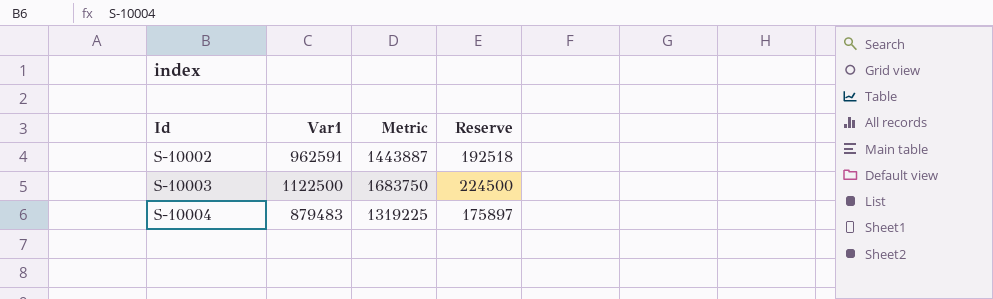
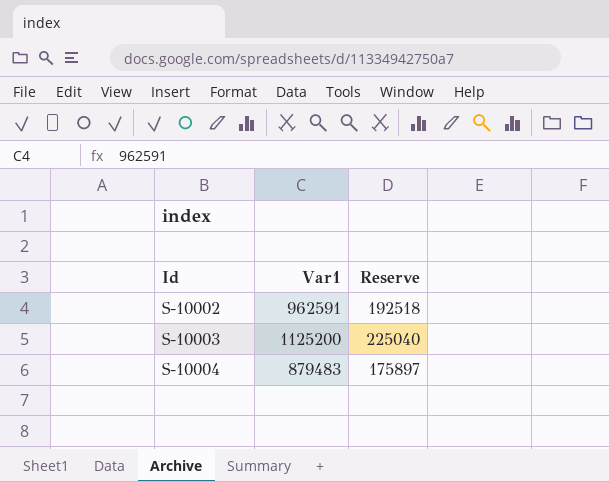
column Metric | formula: [Var1] * 1.5 -> none
S-10003 | Var1: 1122500 -> 1125200
S-10003 | Reserve: 224500 -> 225040

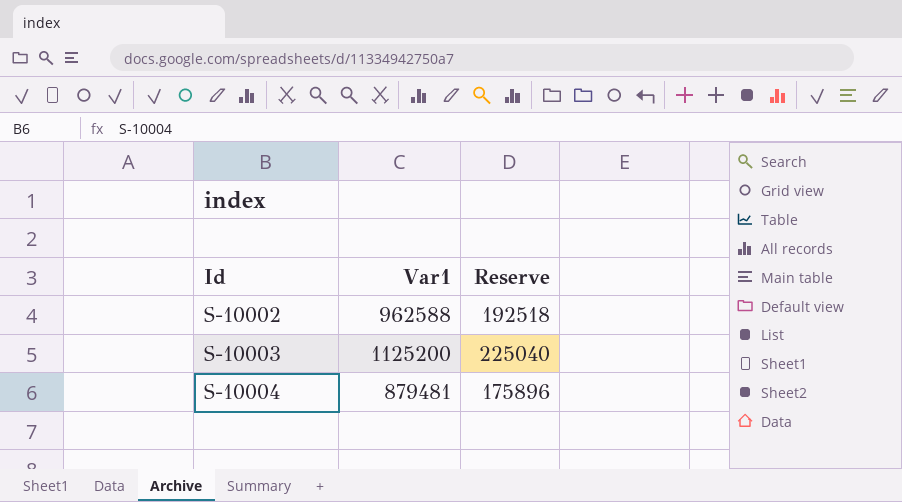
S-10002 | Var1: 962591 -> 962588
S-10004 | Var1: 879483 -> 879481
S-10004 | Reserve: 175897 -> 175896

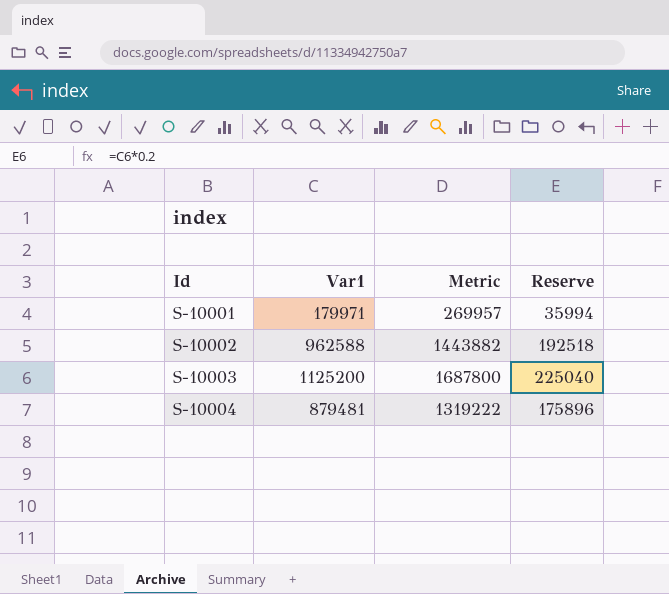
column Metric | formula: none -> [Var1] * 1.5
row S-10001: none -> 179971 | 269957 | 35994

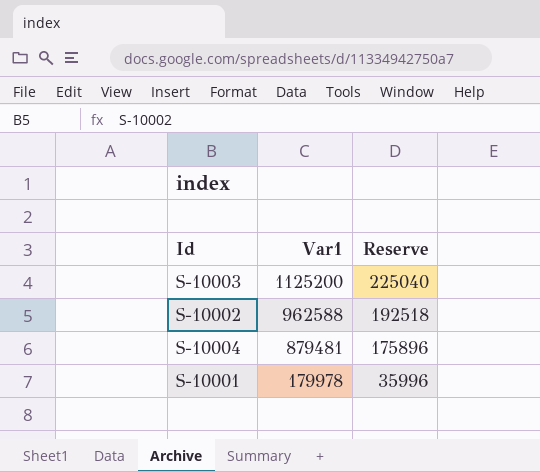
row order: Id ascending -> Var1 descending
column Metric | formula: [Var1] * 1.5 -> none
S-10001 | Var1: 179971 -> 179978
S-10001 | Reserve: 35994 -> 35996

